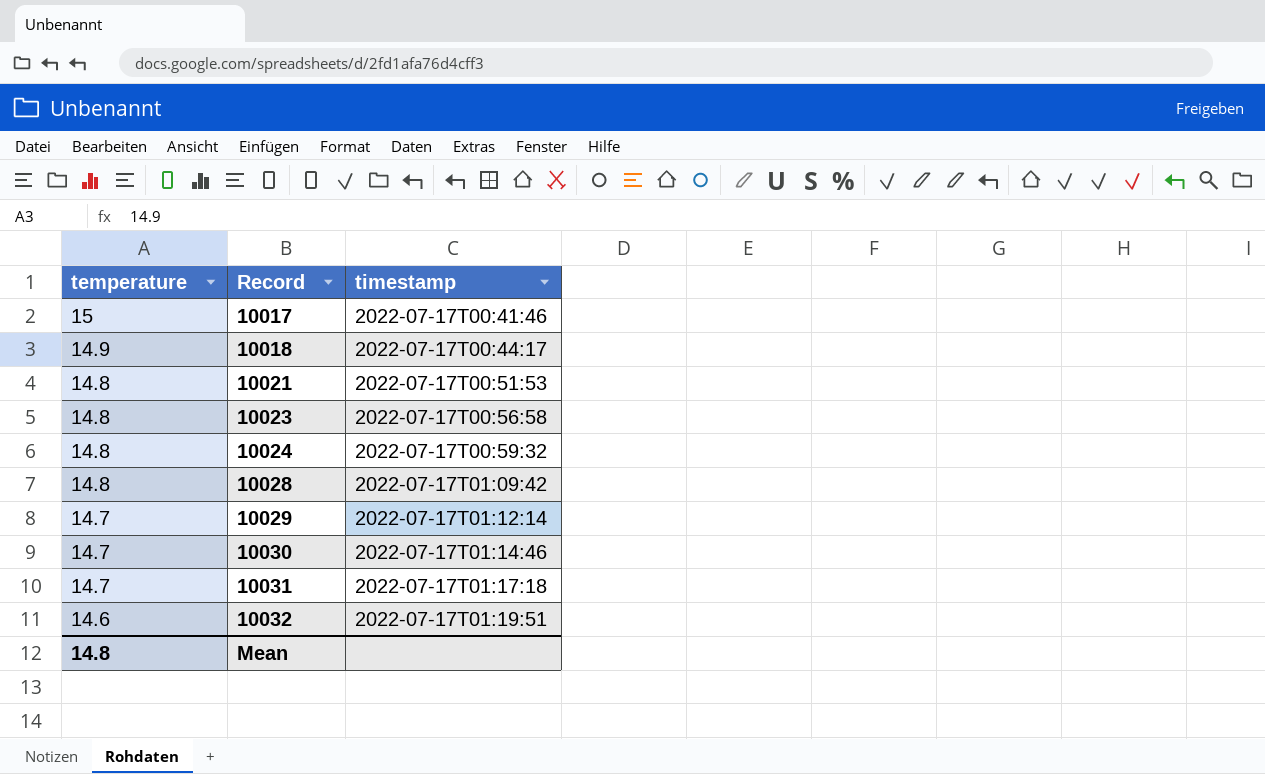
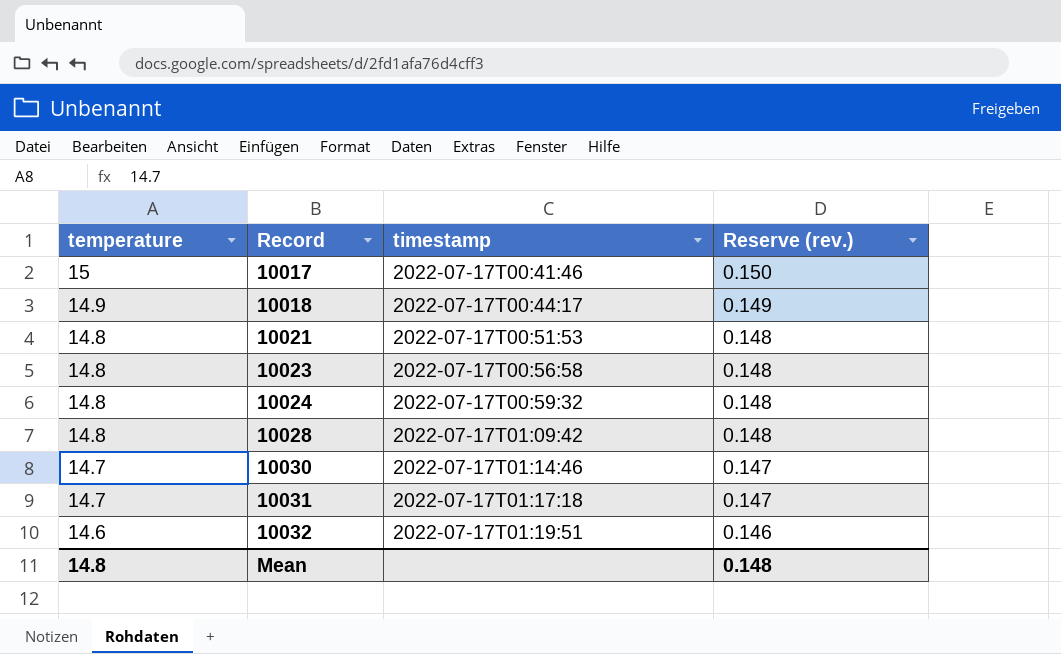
column Reserve (rev.) | formula: none -> [temperature] * 0.01
row 10029: 14.7 | 2022-07-17T01:12:14 -> none

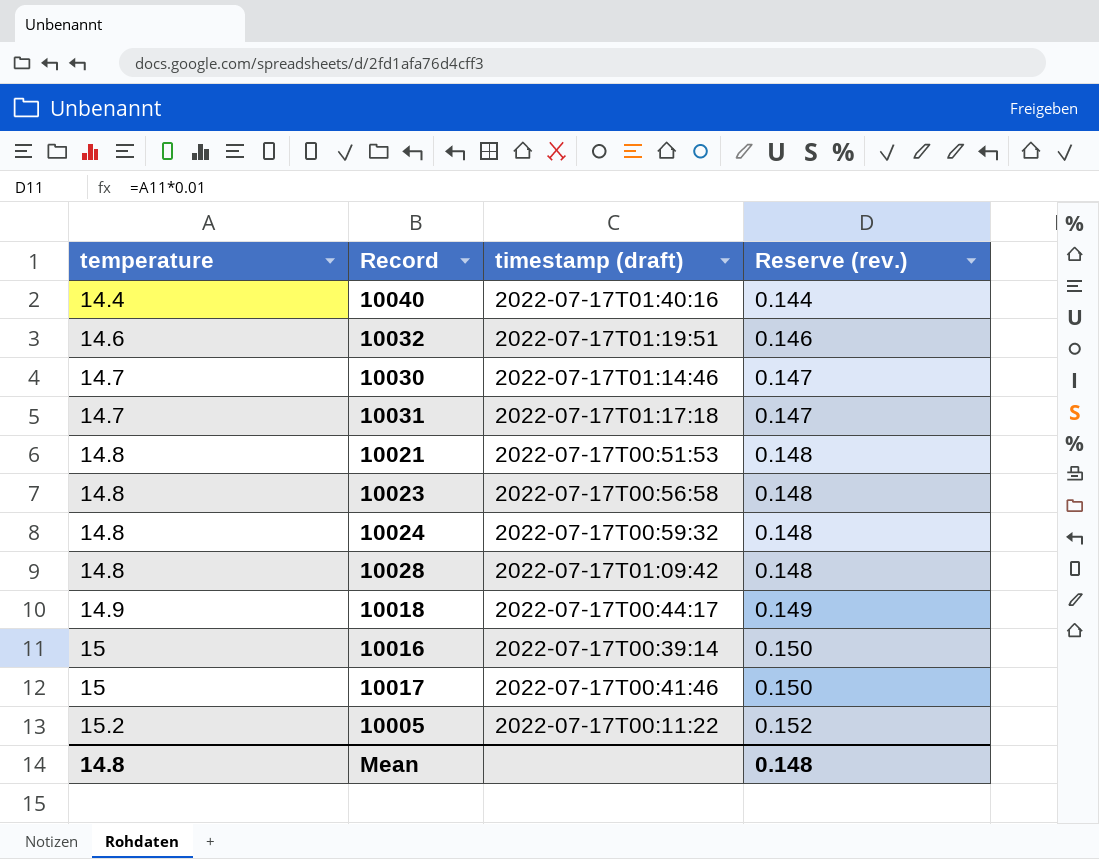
row order: temperature descending -> temperature ascending
column name: timestamp -> timestamp (draft)
row 10040: none -> 14.4 | 2022-07-17T01:40:16 | 0.144
row 10016: none -> 15 | 2022-07-17T00:39:14 | 0.150
row 10005: none -> 15.2 | 2022-07-17T00:11:22 | 0.152

